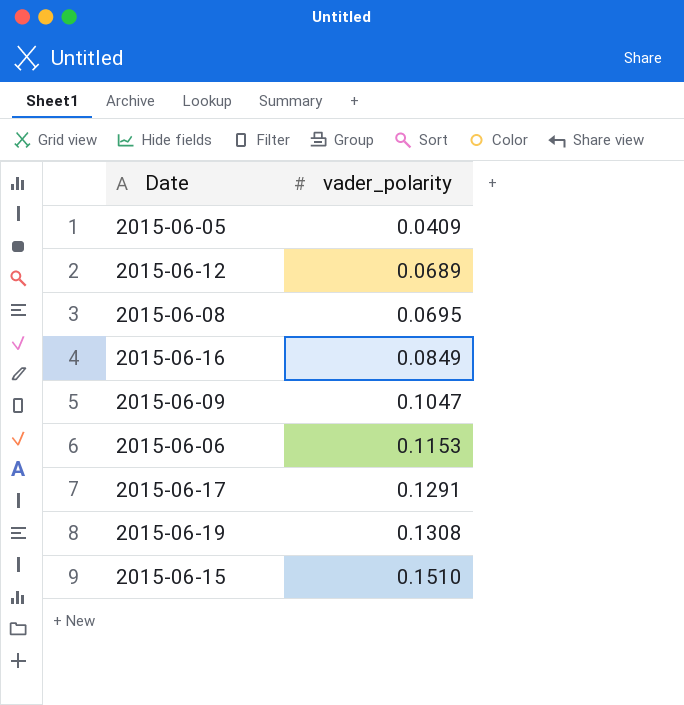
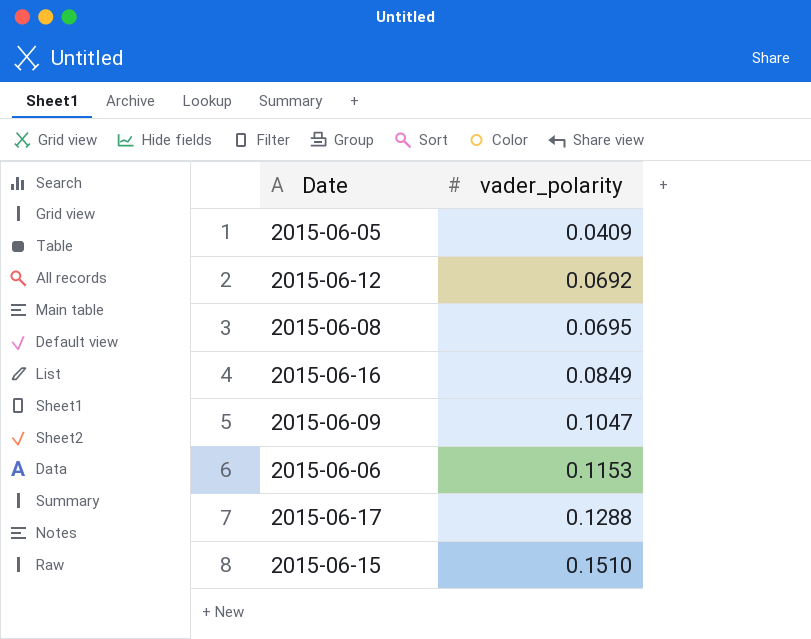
row 2015-06-19: 0.1308 -> none
2015-06-12 | vader_polarity: 0.0689 -> 0.0692
2015-06-17 | vader_polarity: 0.1291 -> 0.1288

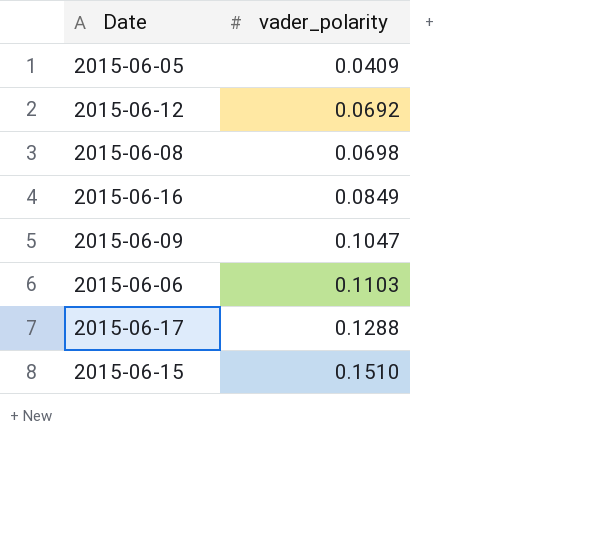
2015-06-08 | vader_polarity: 0.0695 -> 0.0698
2015-06-06 | vader_polarity: 0.1153 -> 0.1103

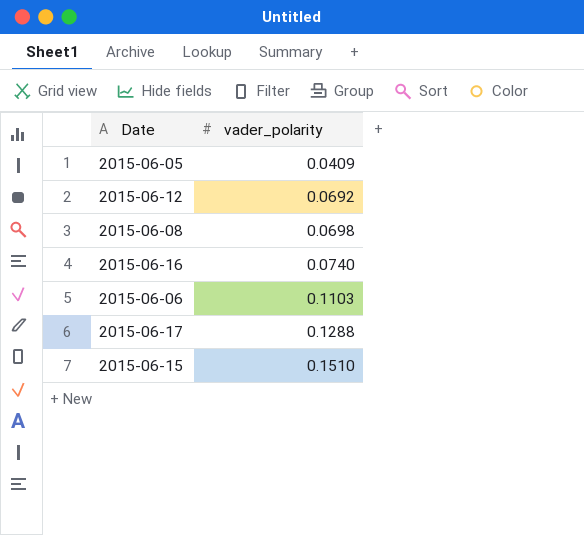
row 2015-06-09: 0.1047 -> none
2015-06-16 | vader_polarity: 0.0849 -> 0.0740

